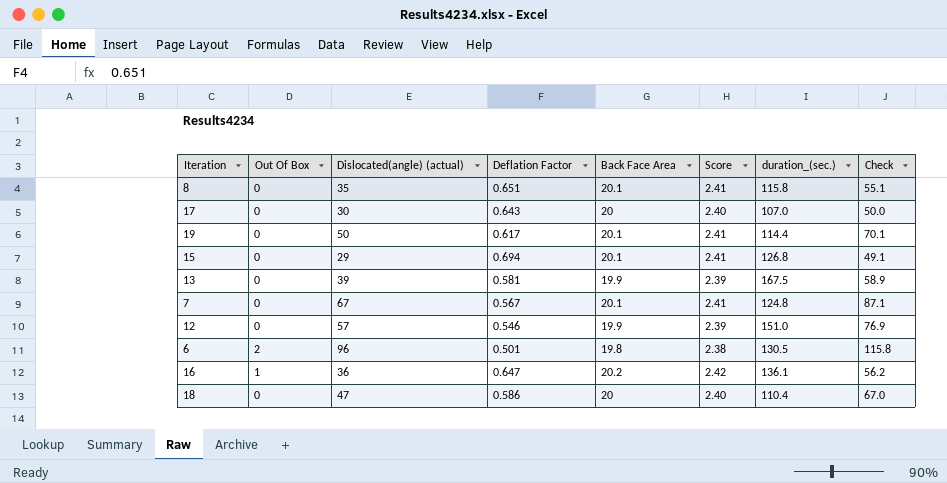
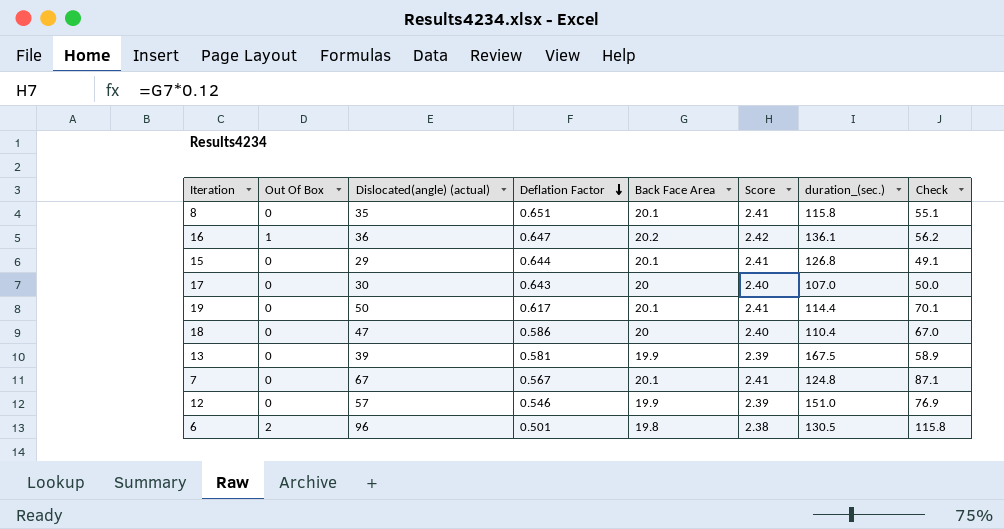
row order: none -> Deflation Factor descending
15 | Deflation Factor: 0.694 -> 0.644

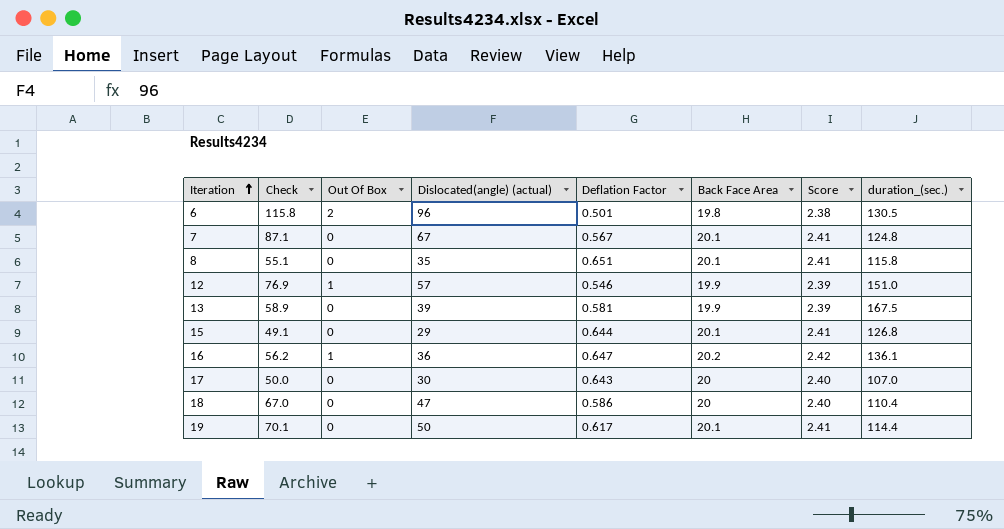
row order: Deflation Factor descending -> Iteration ascending
column Check | position: 8 -> 2
12 | Out Of Box: 0 -> 1

